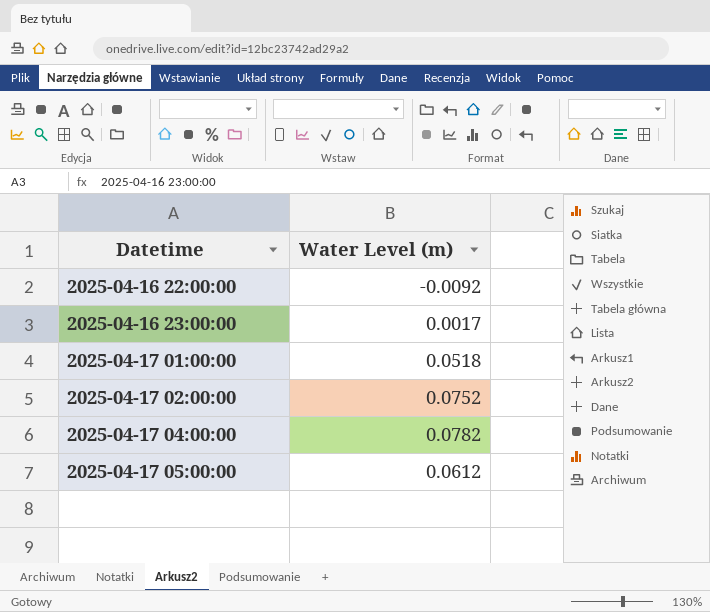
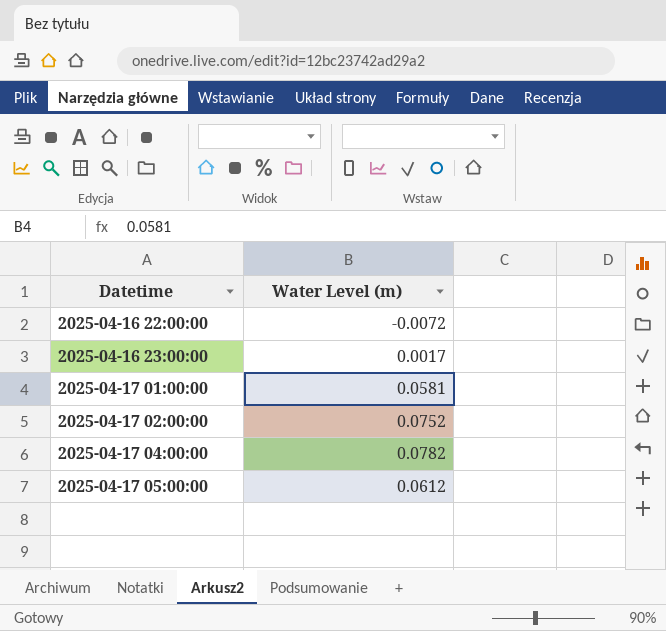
2025-04-16 22:00:00 | Water Level (m): -0.0092 -> -0.0072
2025-04-17 01:00:00 | Water Level (m): 0.0518 -> 0.0581

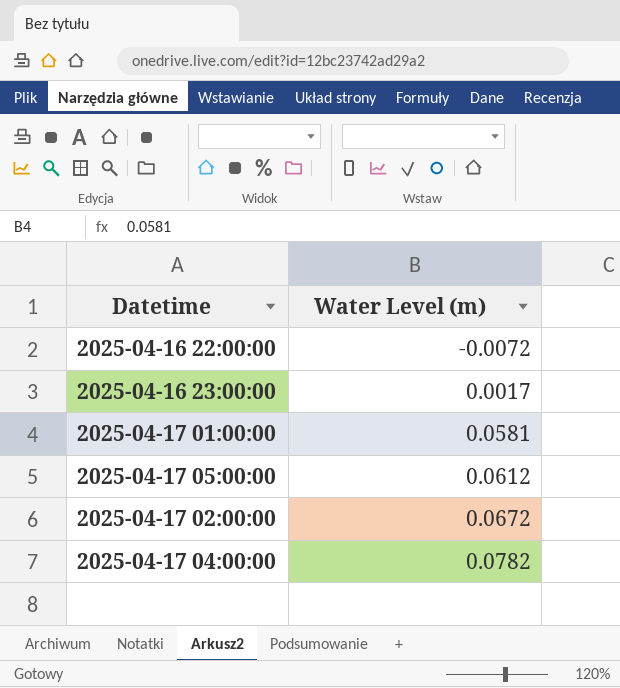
row order: Datetime ascending -> Water Level (m) ascending
2025-04-17 02:00:00 | Water Level (m): 0.0752 -> 0.0672

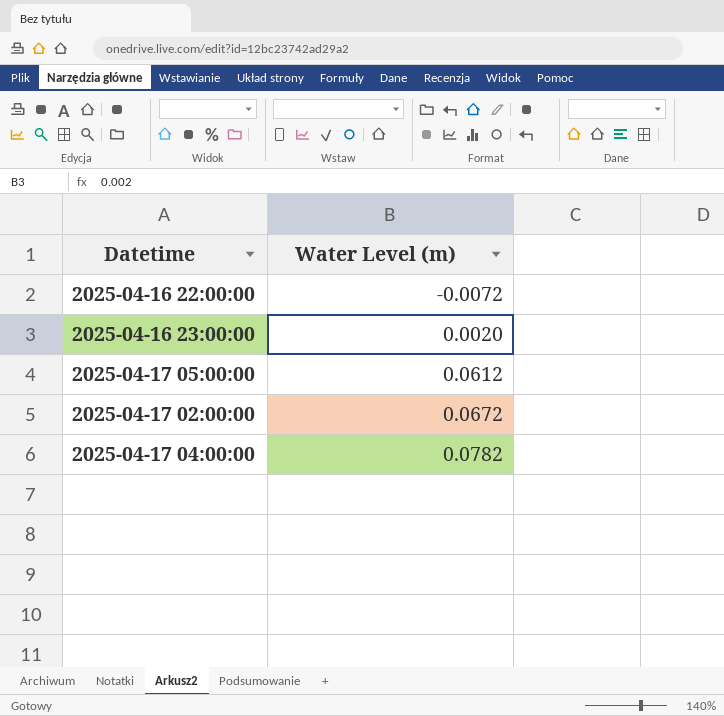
row 2025-04-17 01:00:00: 0.0581 -> none
2025-04-16 23:00:00 | Water Level (m): 0.0017 -> 0.0020

